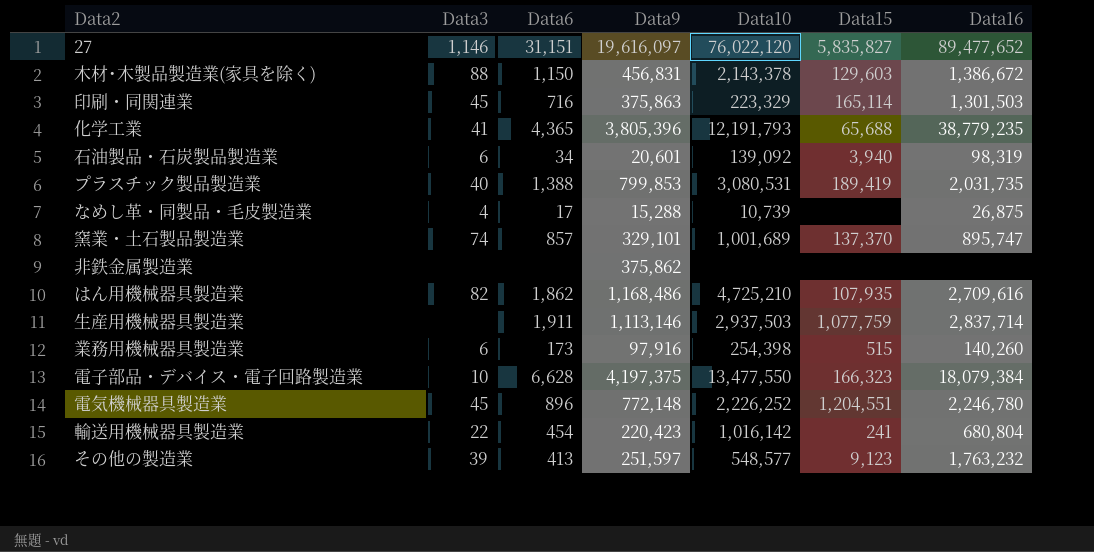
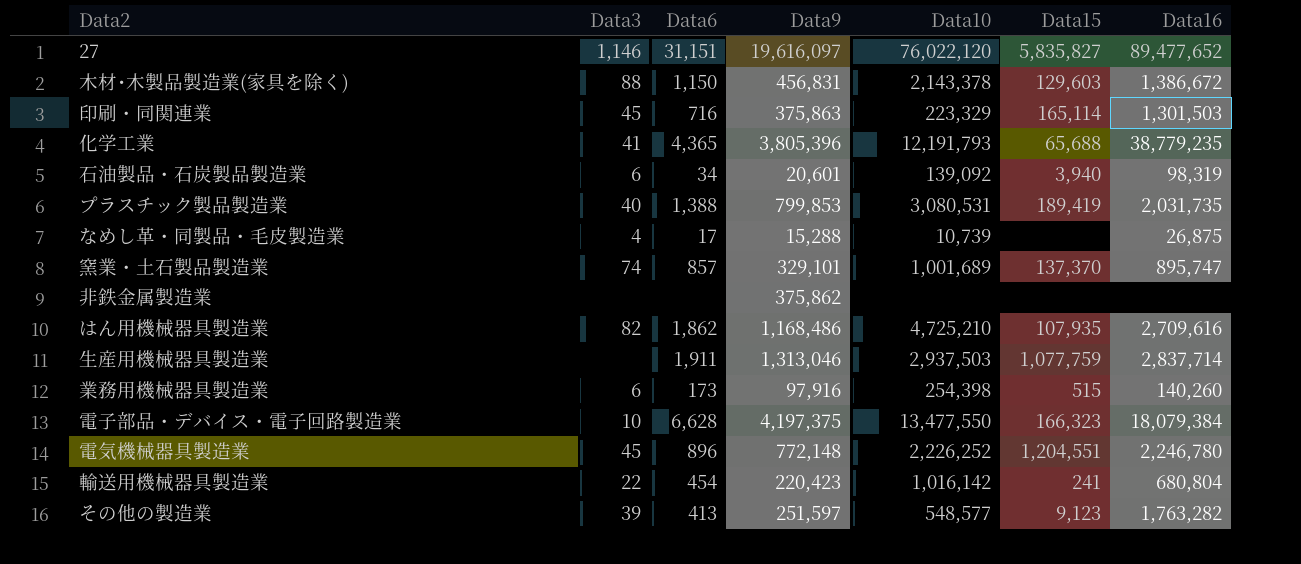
生産用機械器具製造業 | Data9: 1,113,146 -> 1,313,046
その他の製造業 | Data16: 1,763,232 -> 1,763,282

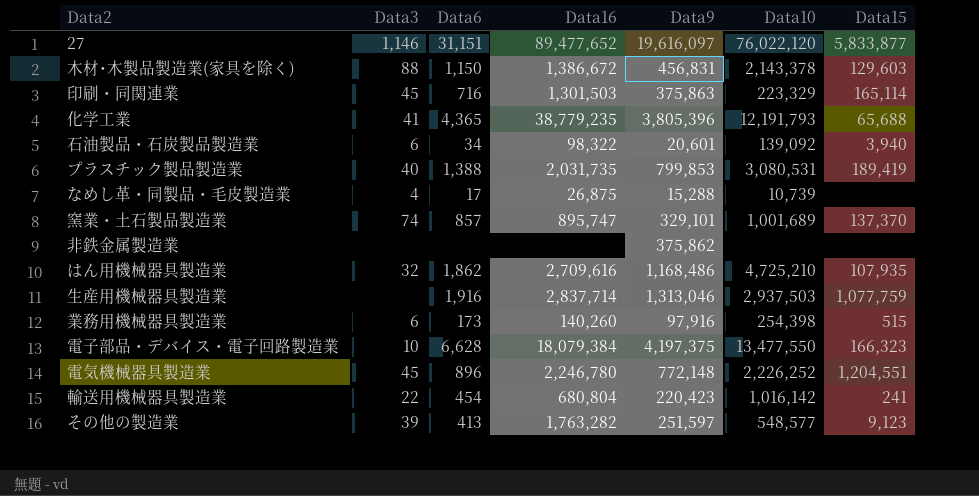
column Data16 | position: 7 -> 4
27 | Data15: 5,835,827 -> 5,833,877
石油製品・石炭製品製造業 | Data16: 98,319 -> 98,322
はん用機械器具製造業 | Data3: 82 -> 32
生産用機械器具製造業 | Data6: 1,911 -> 1,916

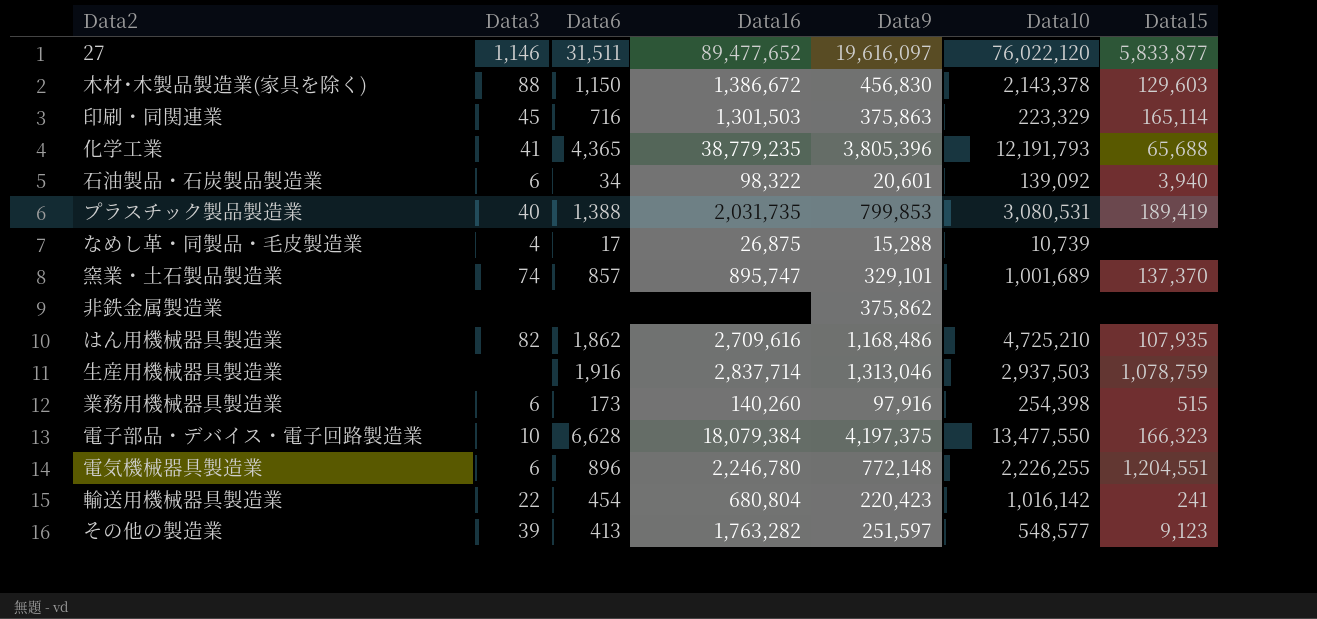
27 | Data6: 31,151 -> 31,511
木材･木製品製造業(家具を除く) | Data9: 456,831 -> 456,830
はん用機械器具製造業 | Data3: 32 -> 82
生産用機械器具製造業 | Data15: 1,077,759 -> 1,078,759
電気機械器具製造業 | Data3: 45 -> 6
電気機械器具製造業 | Data10: 2,226,252 -> 2,226,255

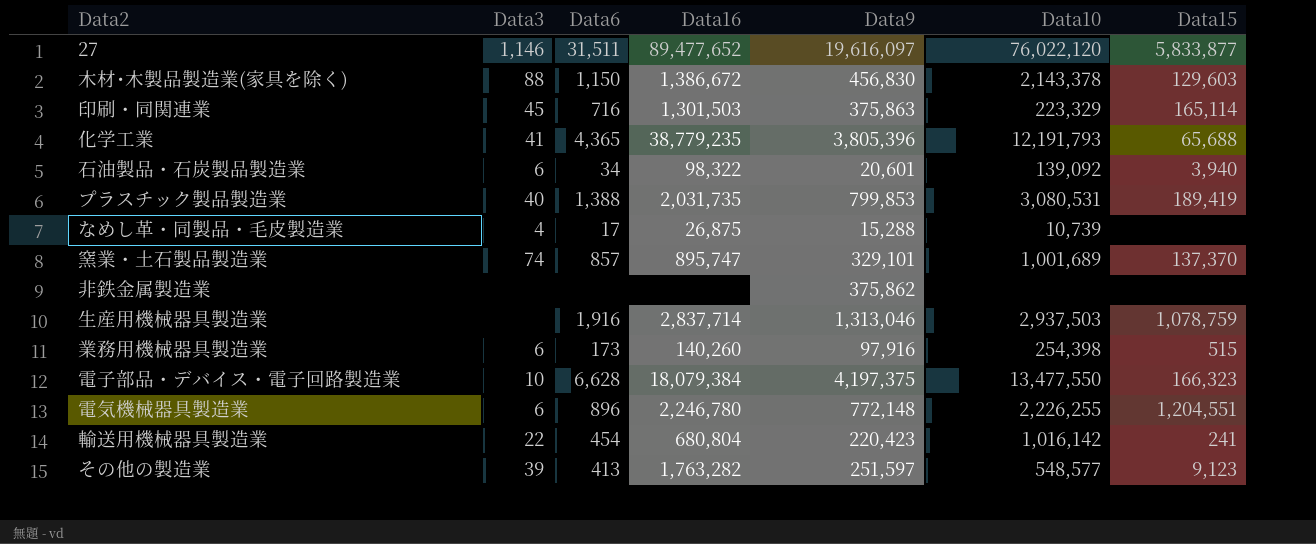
row はん用機械器具製造業: 82 | 1,862 | 2,709,616 | 1,168,486 | 4,725,210 | 107,935 -> none

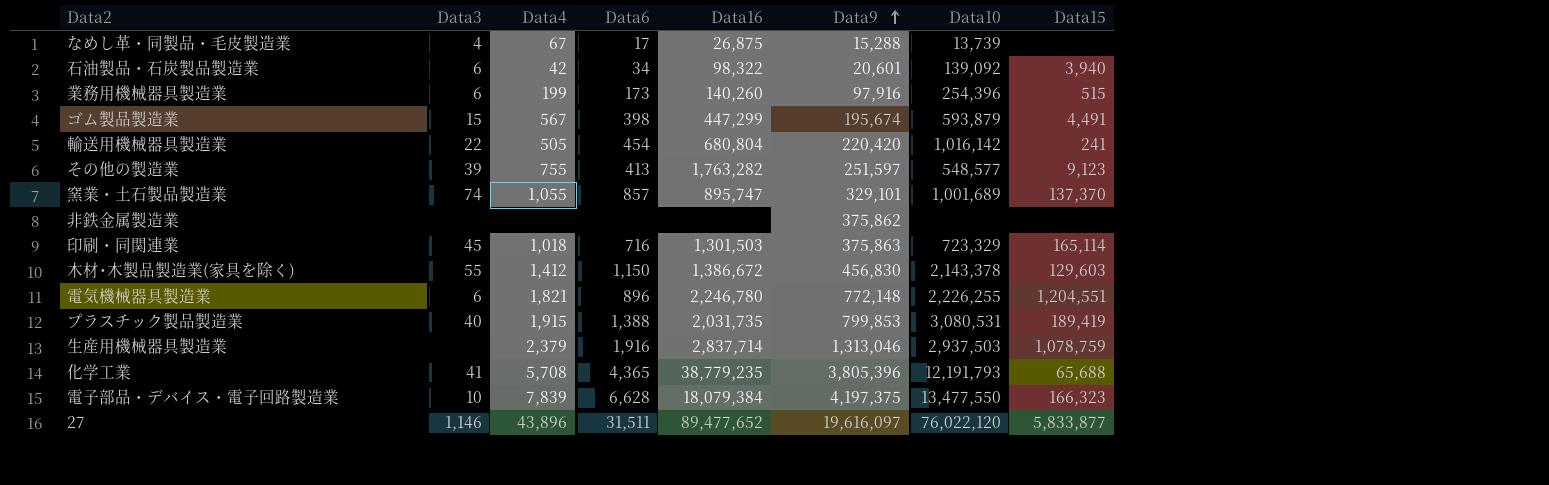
row order: none -> Data9 ascending
column Data4 | position: none -> 3
なめし革・同製品・毛皮製造業 | Data10: 10,739 -> 13,739
業務用機械器具製造業 | Data10: 254,398 -> 254,396
row ゴム製品製造業: none -> 15 | 567 | 398 | 447,299 | 195,674 | 593,879 | 4,491
輸送用機械器具製造業 | Data9: 220,423 -> 220,420
印刷・同関連業 | Data10: 223,329 -> 723,329
木材･木製品製造業(家具を除く) | Data3: 88 -> 55

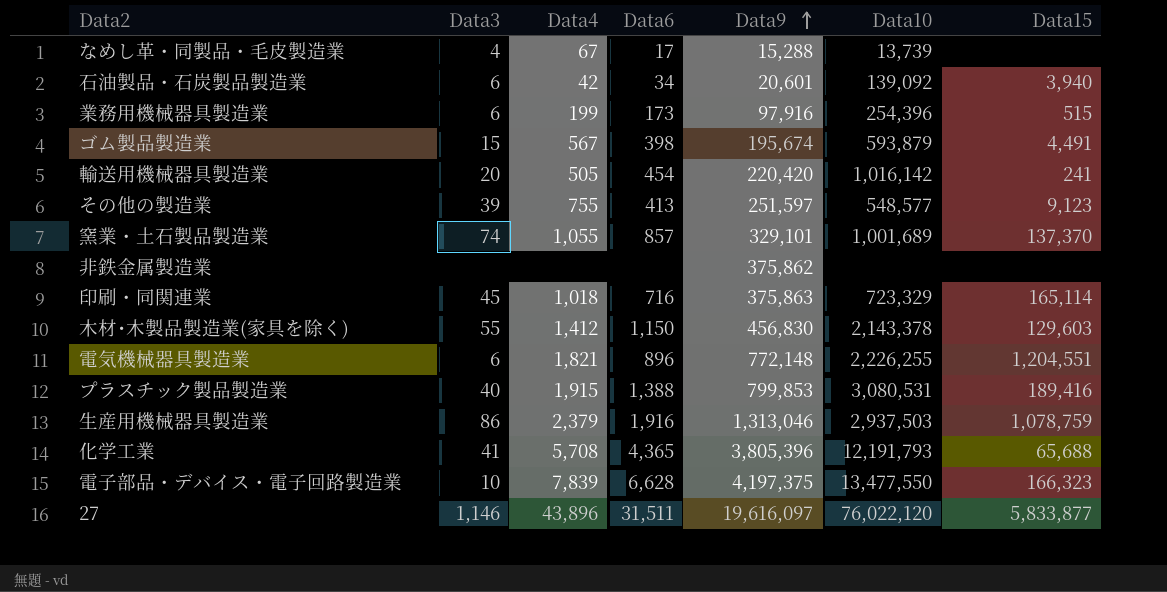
column Data16 | position: 5 -> none
輸送用機械器具製造業 | Data3: 22 -> 20
プラスチック製品製造業 | Data15: 189,419 -> 189,416
生産用機械器具製造業 | Data3: none -> 86

